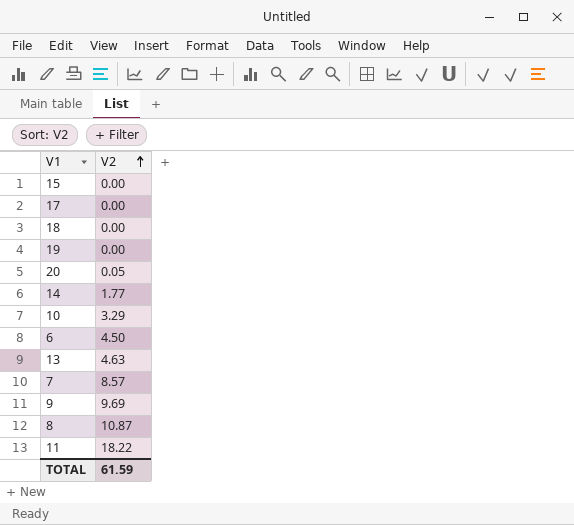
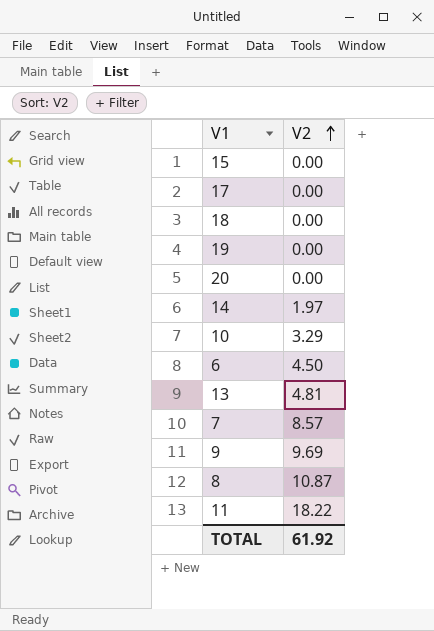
20 | V2: 0.05 -> 0.00
14 | V2: 1.77 -> 1.97
13 | V2: 4.63 -> 4.81
TOTAL | V2: 61.59 -> 61.92

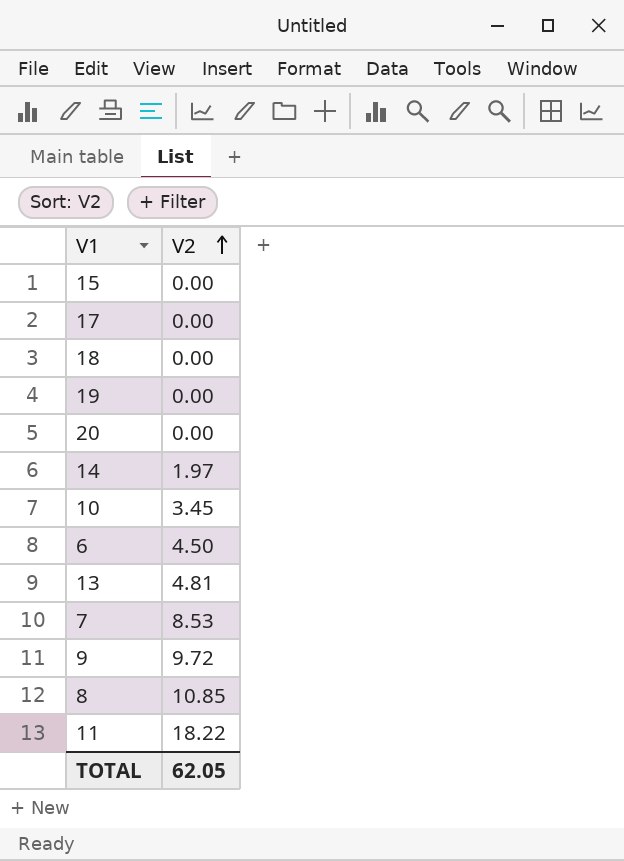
10 | V2: 3.29 -> 3.45
7 | V2: 8.57 -> 8.53
9 | V2: 9.69 -> 9.72
8 | V2: 10.87 -> 10.85
TOTAL | V2: 61.92 -> 62.05

